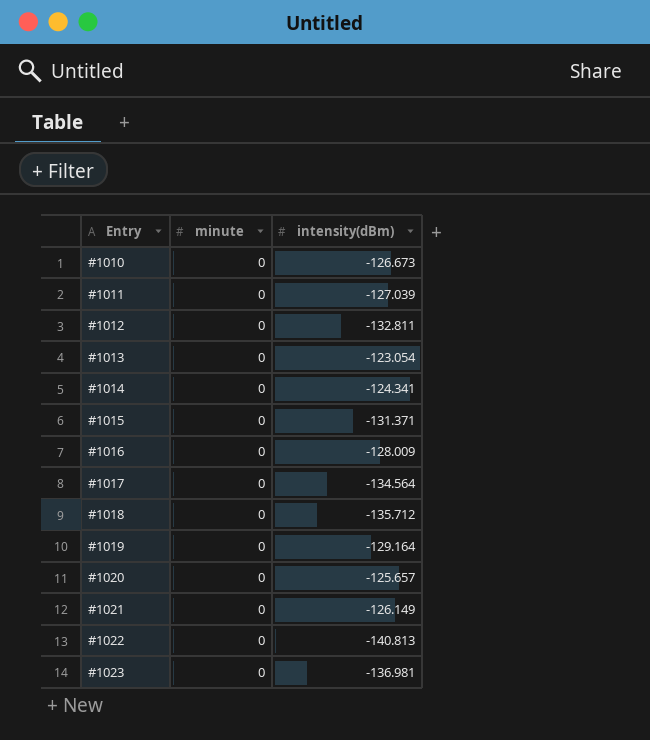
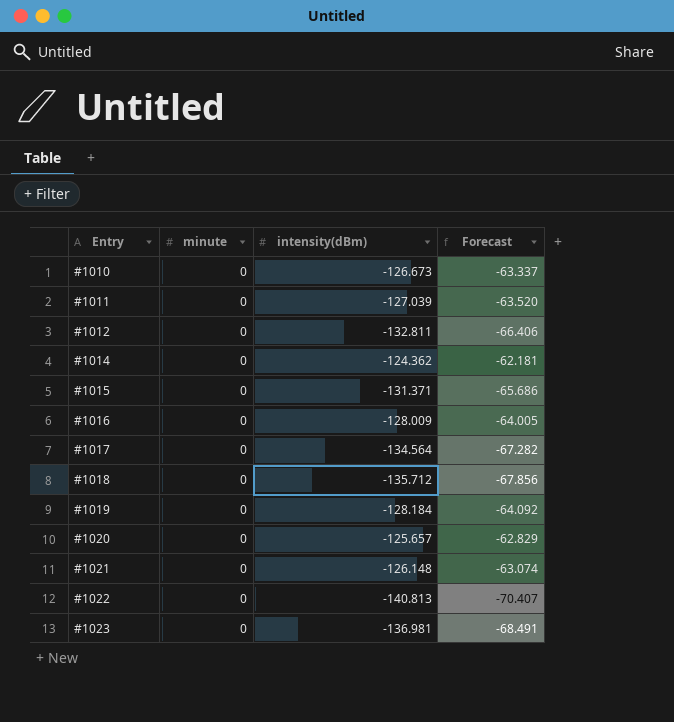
column Forecast | formula: none -> [intensity(dBm)] * 0.5
row #1013: 0 | -123.054 -> none
#1014 | intensity(dBm): -124.341 -> -124.362
#1019 | intensity(dBm): -129.164 -> -128.184
#1021 | intensity(dBm): -126.149 -> -126.148

